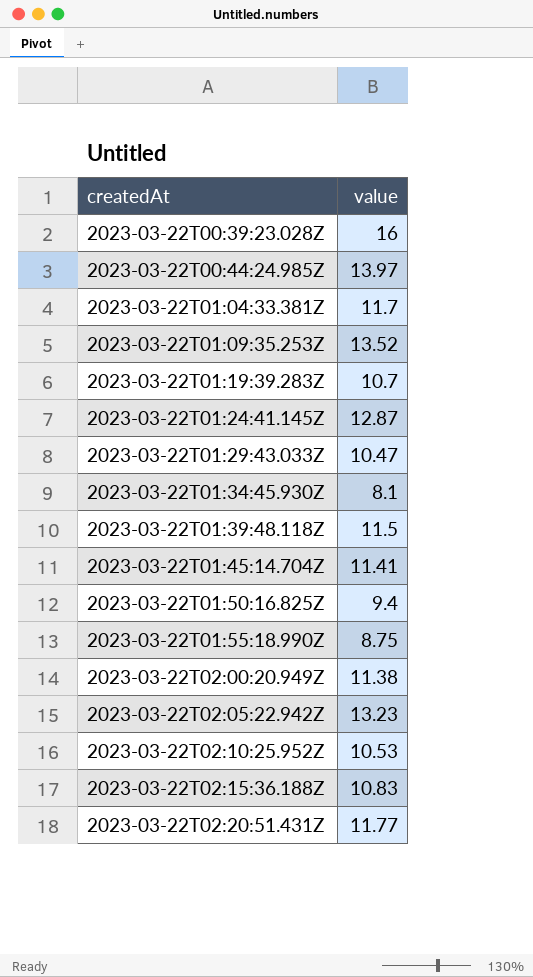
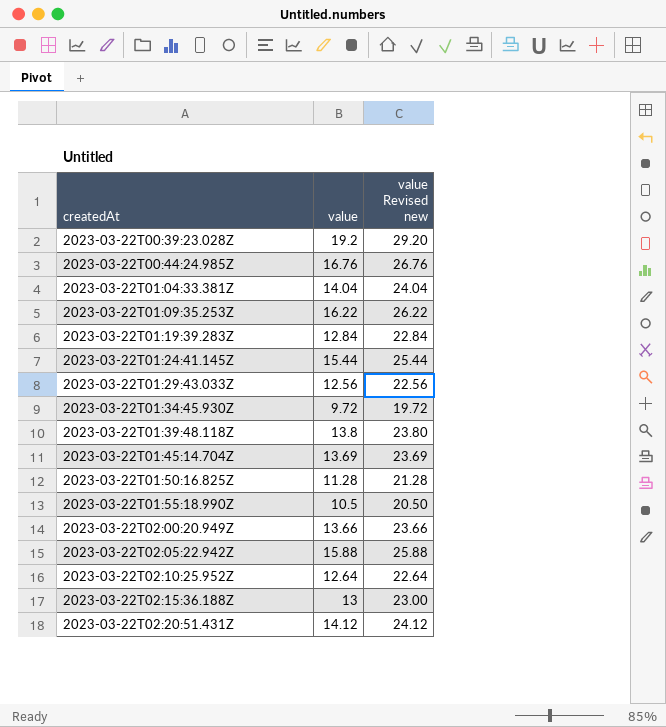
column value Revised new | formula: none -> [value] + 10
2023-03-22T00:39:23.028Z | value: 16 -> 19.2
2023-03-22T00:44:24.985Z | value: 13.97 -> 16.76
2023-03-22T01:04:33.381Z | value: 11.7 -> 14.04
2023-03-22T01:09:35.253Z | value: 13.52 -> 16.22
2023-03-22T01:19:39.283Z | value: 10.7 -> 12.84
2023-03-22T01:24:41.145Z | value: 12.87 -> 15.44
2023-03-22T01:29:43.033Z | value: 10.47 -> 12.56
2023-03-22T01:34:45.930Z | value: 8.1 -> 9.72
2023-03-22T01:39:48.118Z | value: 11.5 -> 13.8
2023-03-22T01:45:14.704Z | value: 11.41 -> 13.69
2023-03-22T01:50:16.825Z | value: 9.4 -> 11.28
2023-03-22T01:55:18.990Z | value: 8.75 -> 10.5
2023-03-22T02:00:20.949Z | value: 11.38 -> 13.66
2023-03-22T02:05:22.942Z | value: 13.23 -> 15.88
2023-03-22T02:10:25.952Z | value: 10.53 -> 12.64
2023-03-22T02:15:36.188Z | value: 10.83 -> 13
2023-03-22T02:20:51.431Z | value: 11.77 -> 14.12

